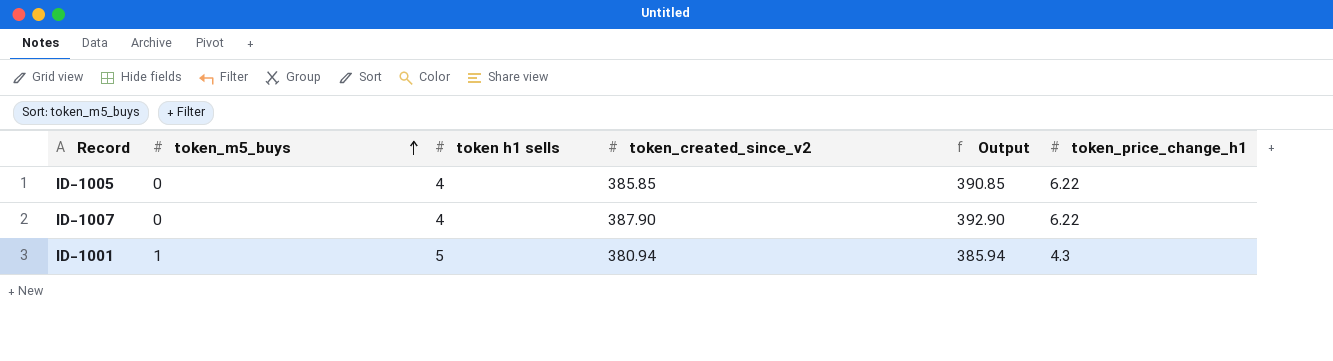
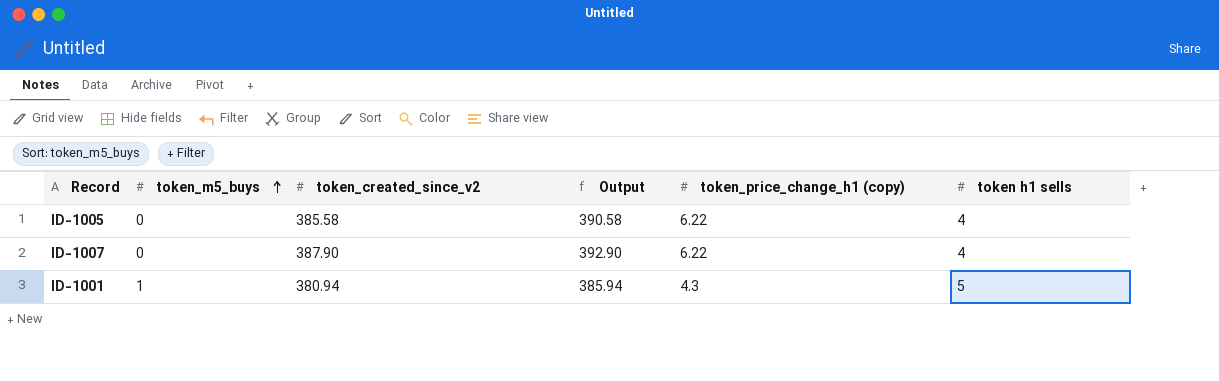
column name: token_price_change_h1 -> token_price_change_h1 (copy)
column token h1 sells | position: 3 -> 6
ID-1005 | token_created_since_v2: 385.85 -> 385.58
ID-1005 | Output: 390.85 -> 390.58

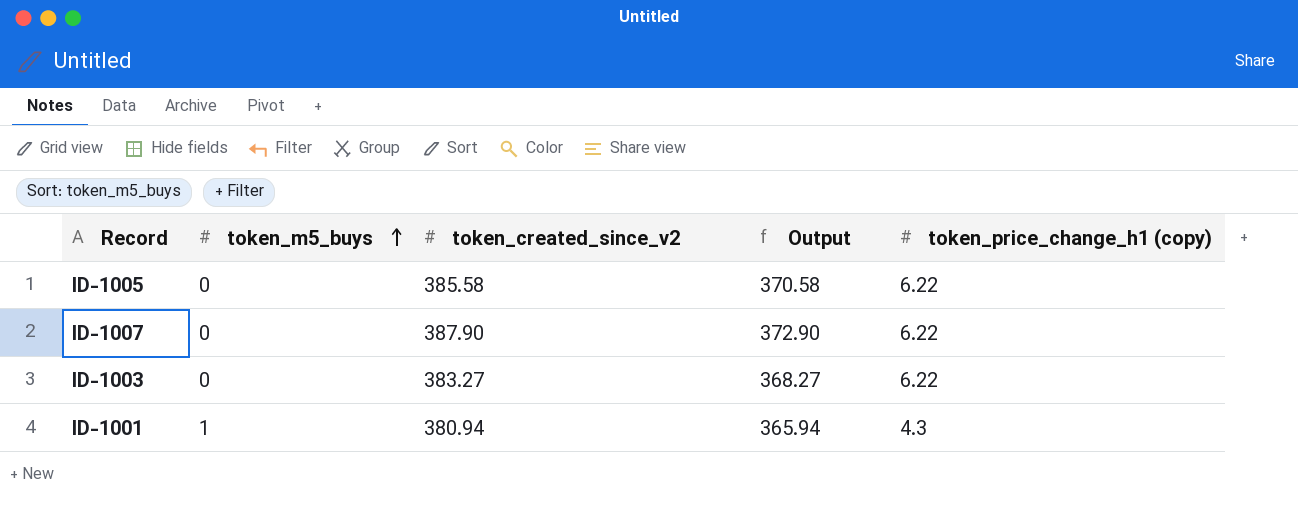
column token h1 sells | position: 6 -> none
column Output | formula: [token_created_since_v2] + 5 -> [token_created_since_v2] - 15
row ID-1003: none -> 0 | 383.27 | 368.27 | 6.22

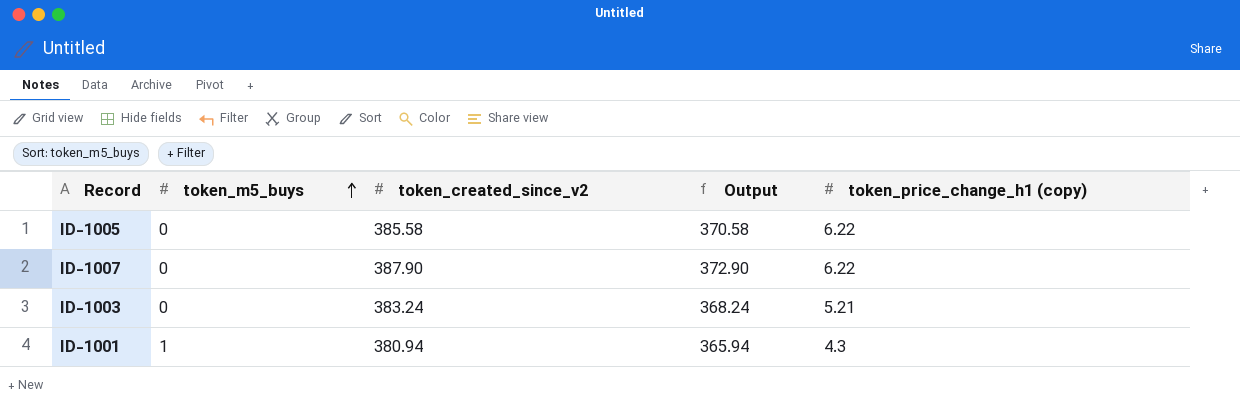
ID-1003 | token_created_since_v2: 383.27 -> 383.24
ID-1003 | Output: 368.27 -> 368.24
ID-1003 | token_price_change_h1 (copy): 6.22 -> 5.21

